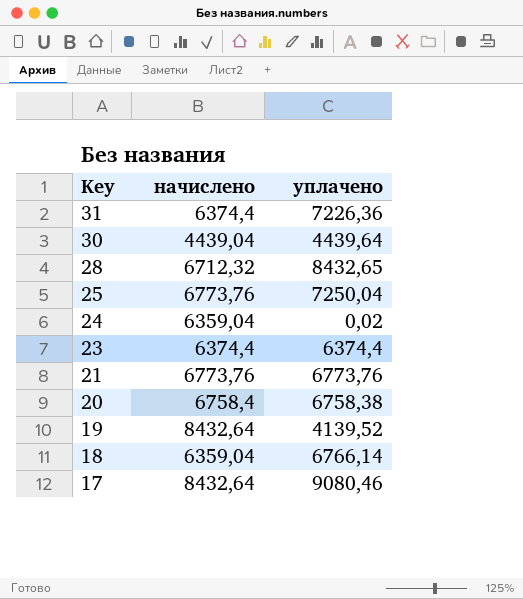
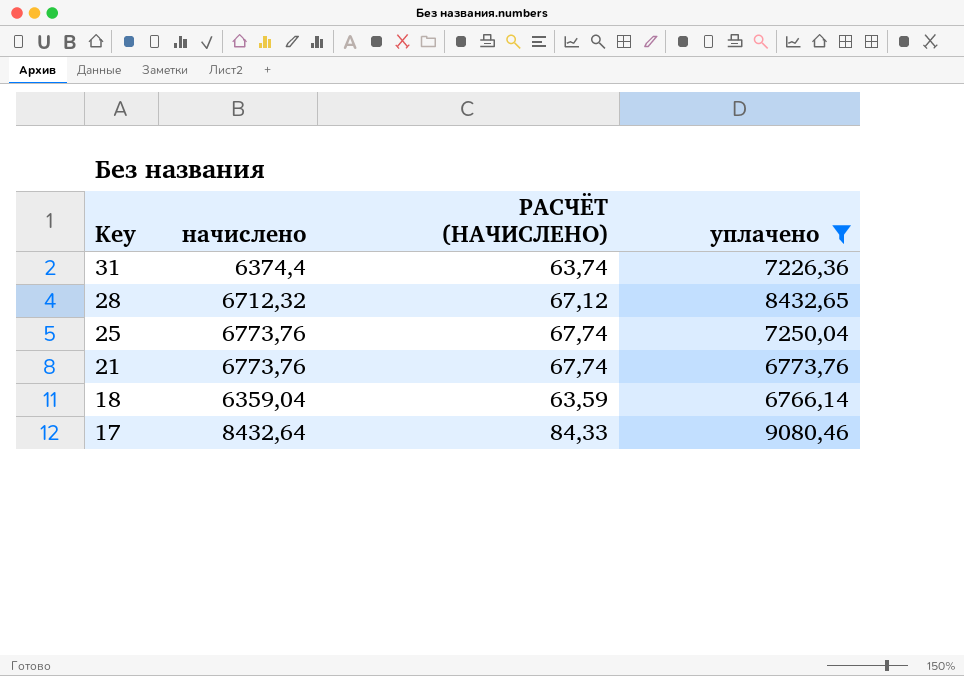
filter: none -> уплачено >= 6766,14
column РАСЧЁТ (НАЧИСЛЕНО) | formula: none -> [начислено] * 0,01

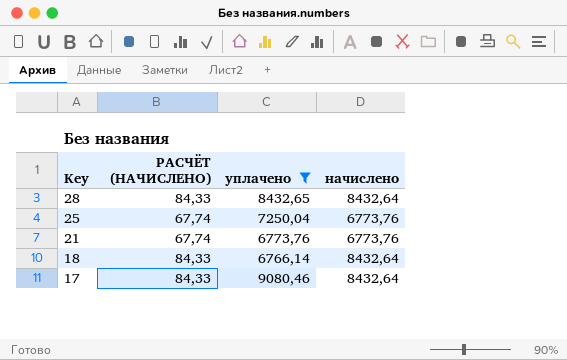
column начислено | position: 2 -> 4
row 31: 6374,4 | 63,74 | 7226,36 -> none
28 | РАСЧЁТ (НАЧИСЛЕНО): 67,12 -> 84,33
28 | начислено: 6712,32 -> 8432,64
18 | РАСЧЁТ (НАЧИСЛЕНО): 63,59 -> 84,33
18 | начислено: 6359,04 -> 8432,64

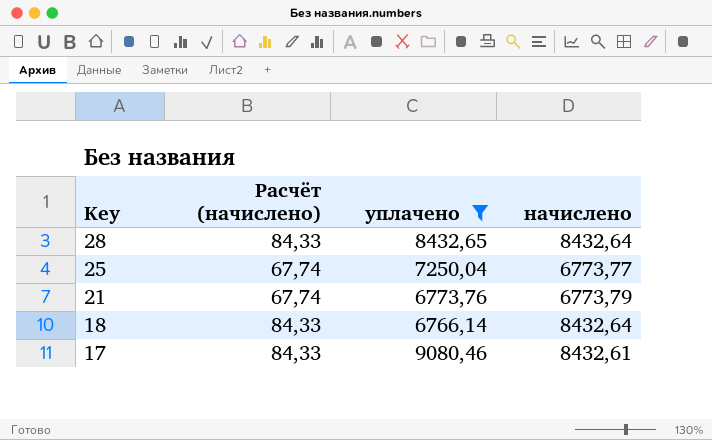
column name: РАСЧЁТ (НАЧИСЛЕНО) -> Расчёт (начислено)
25 | начислено: 6773,76 -> 6773,77
21 | начислено: 6773,76 -> 6773,79
17 | начислено: 8432,64 -> 8432,61

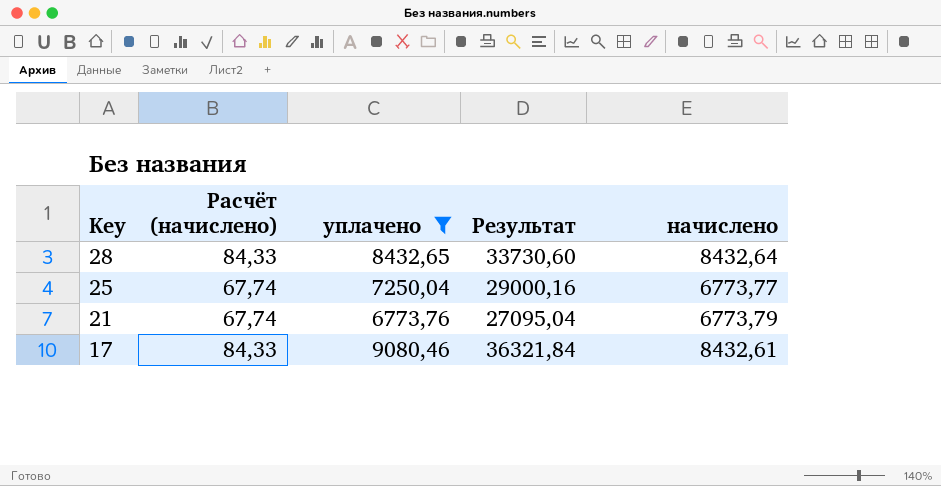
column Результат | formula: none -> [уплачено] * 4
row 18: 84,33 | 6766,14 | 8432,64 -> none

